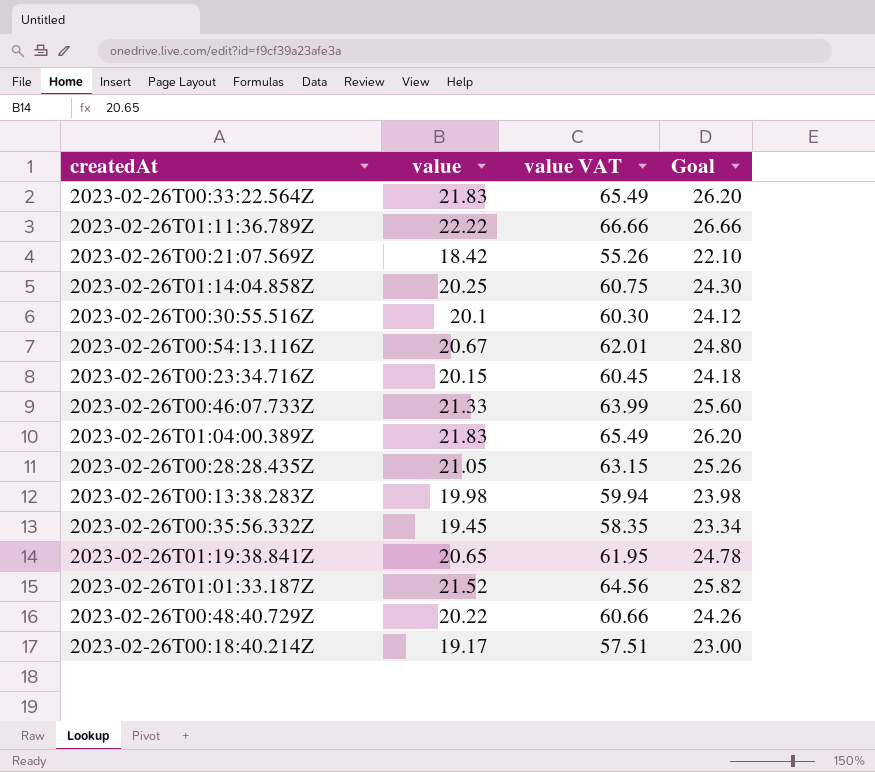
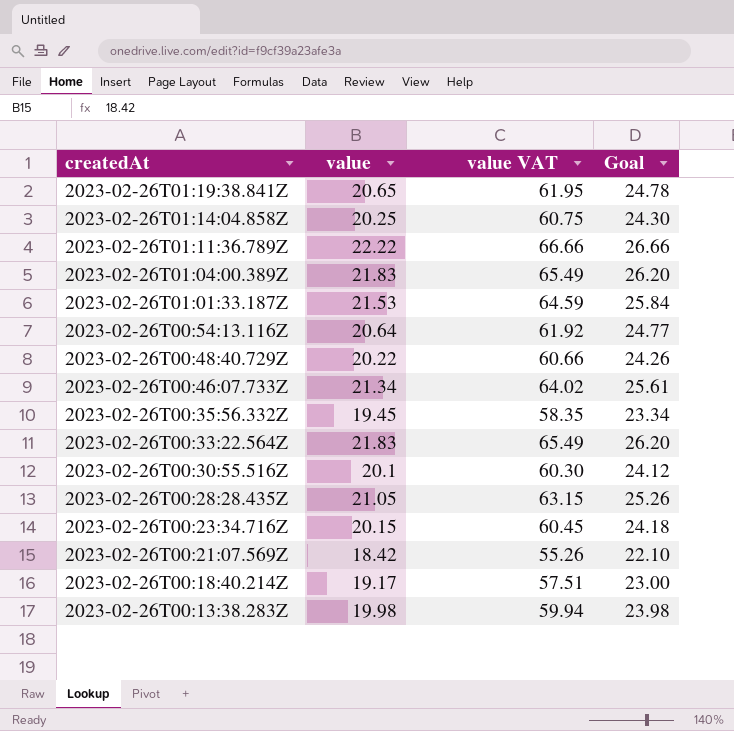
row order: none -> createdAt descending
2023-02-26T01:01:33.187Z | value: 21.52 -> 21.53
2023-02-26T01:01:33.187Z | value VAT: 64.56 -> 64.59
2023-02-26T01:01:33.187Z | Goal: 25.82 -> 25.84
2023-02-26T00:54:13.116Z | value: 20.67 -> 20.64
2023-02-26T00:54:13.116Z | value VAT: 62.01 -> 61.92
2023-02-26T00:54:13.116Z | Goal: 24.80 -> 24.77
2023-02-26T00:46:07.733Z | value: 21.33 -> 21.34
2023-02-26T00:46:07.733Z | value VAT: 63.99 -> 64.02
2023-02-26T00:46:07.733Z | Goal: 25.60 -> 25.61

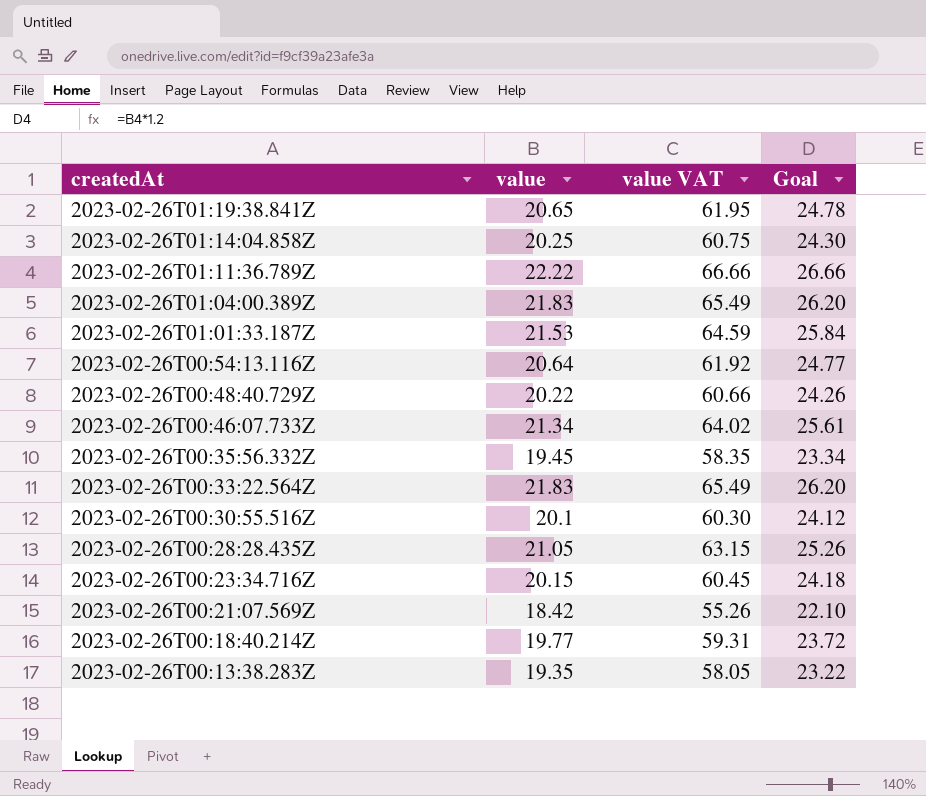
2023-02-26T00:18:40.214Z | value: 19.17 -> 19.77
2023-02-26T00:18:40.214Z | value VAT: 57.51 -> 59.31
2023-02-26T00:18:40.214Z | Goal: 23.00 -> 23.72
2023-02-26T00:13:38.283Z | value: 19.98 -> 19.35
2023-02-26T00:13:38.283Z | value VAT: 59.94 -> 58.05
2023-02-26T00:13:38.283Z | Goal: 23.98 -> 23.22

